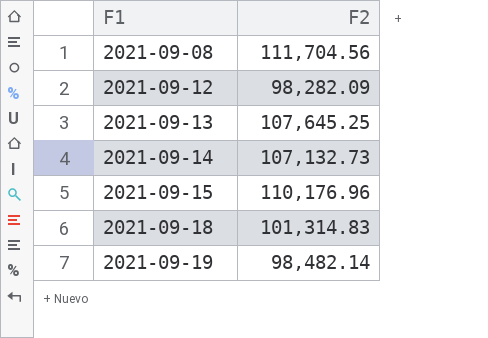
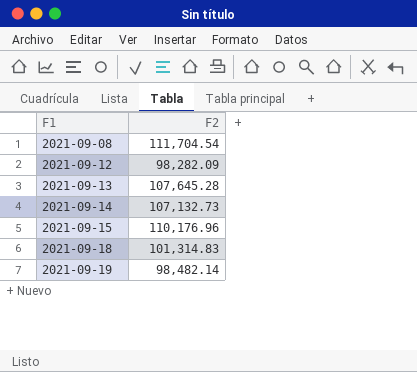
2021-09-08 | F2: 111,704.56 -> 111,704.54
2021-09-13 | F2: 107,645.25 -> 107,645.28

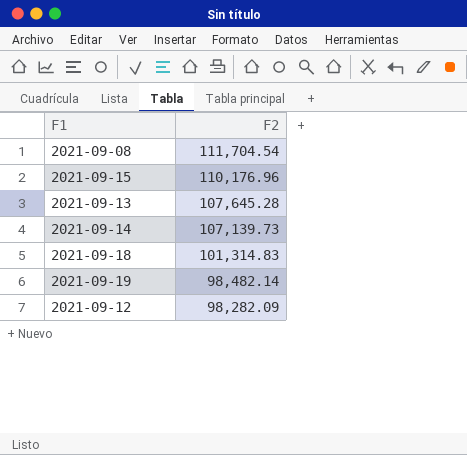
row order: F1 ascending -> F2 descending
2021-09-14 | F2: 107,132.73 -> 107,139.73

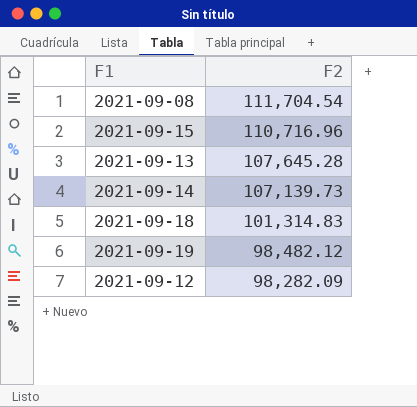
2021-09-15 | F2: 110,176.96 -> 110,716.96
2021-09-19 | F2: 98,482.14 -> 98,482.12

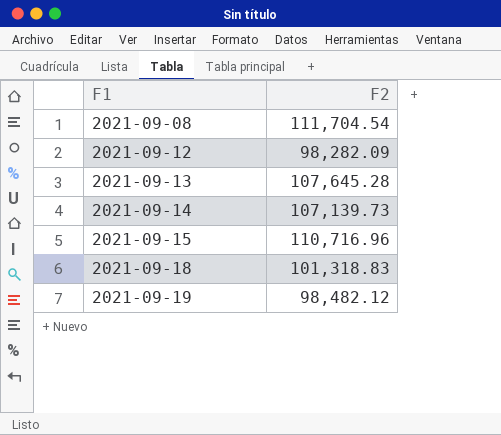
row order: F2 descending -> F1 ascending
2021-09-18 | F2: 101,314.83 -> 101,318.83

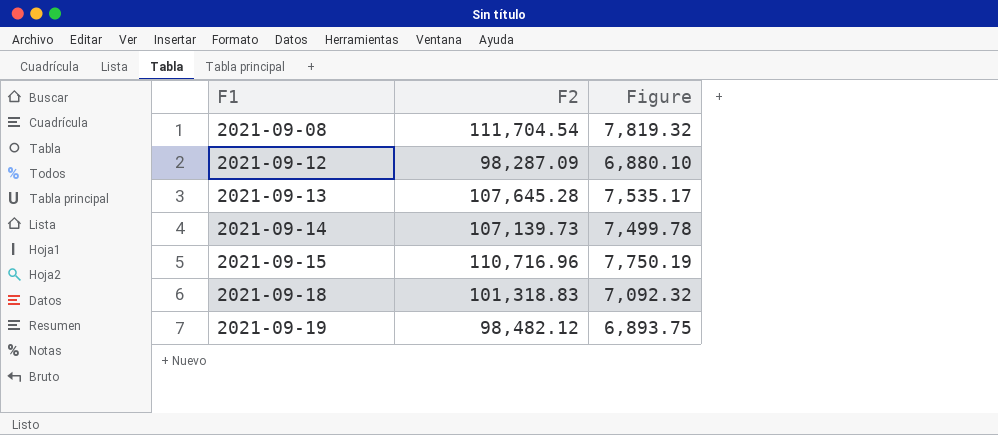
column Figure | formula: none -> [F2] * 0.07
2021-09-12 | F2: 98,282.09 -> 98,287.09

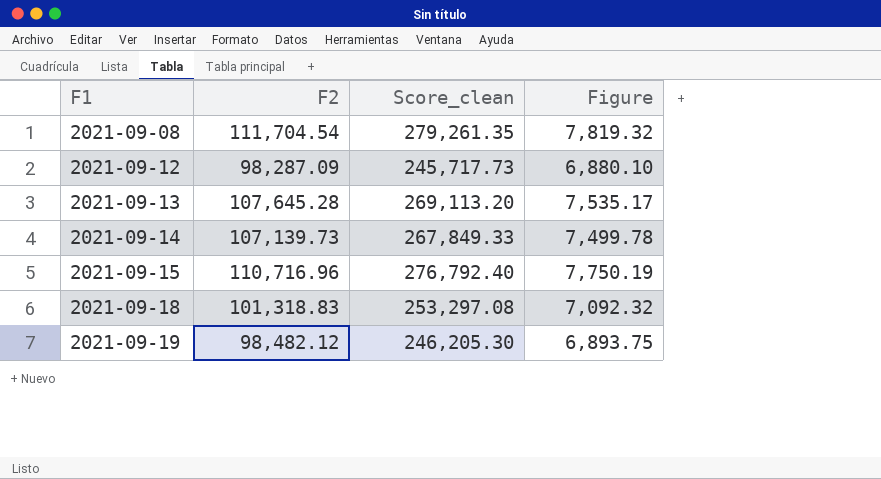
column Score_clean | formula: none -> [F2] * 2.5

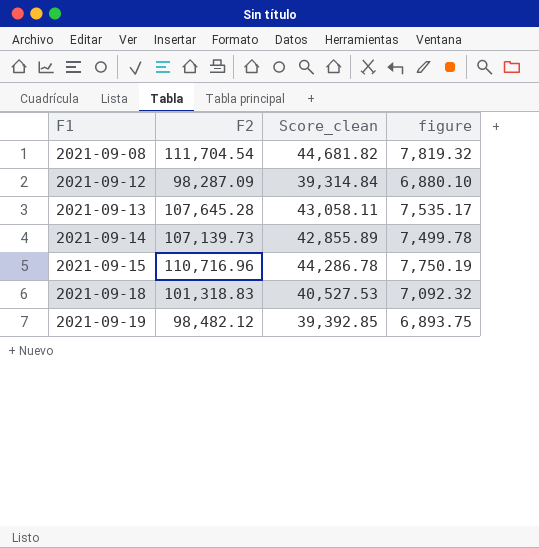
column Score_clean | formula: [F2] * 2.5 -> [F2] * 0.4
column name: Figure -> figure

